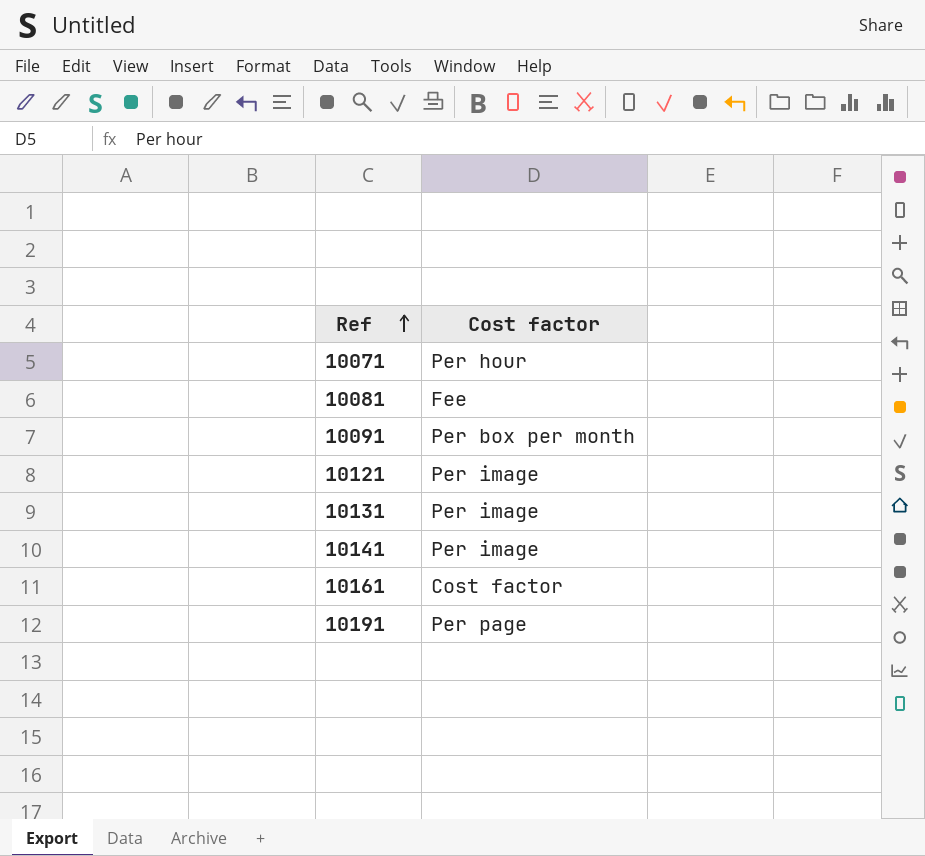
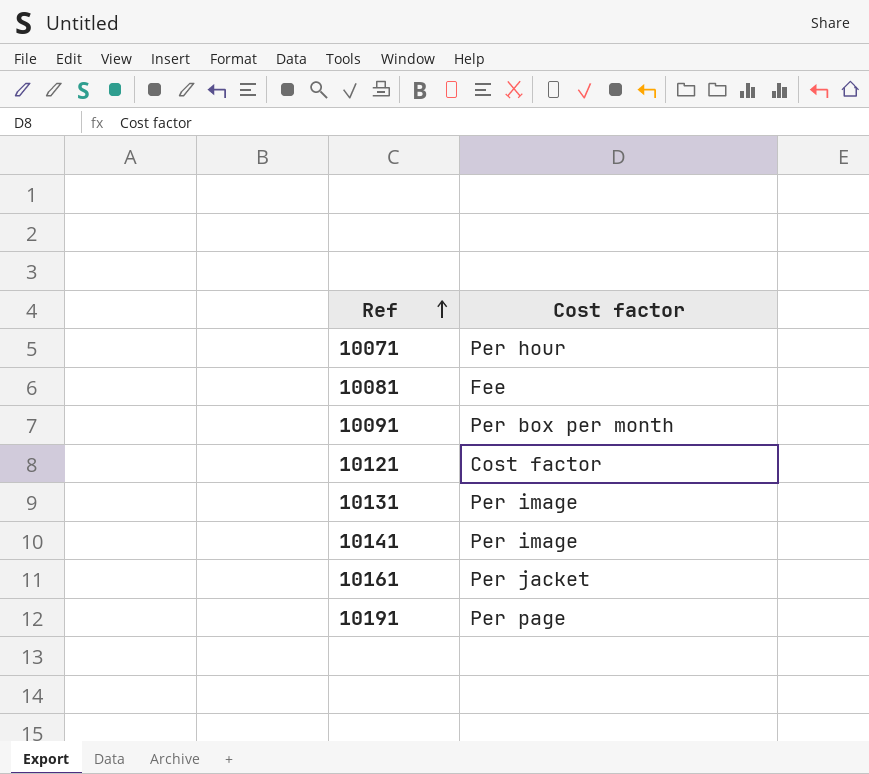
10121 | Cost factor: Per image -> Cost factor
10161 | Cost factor: Cost factor -> Per jacket

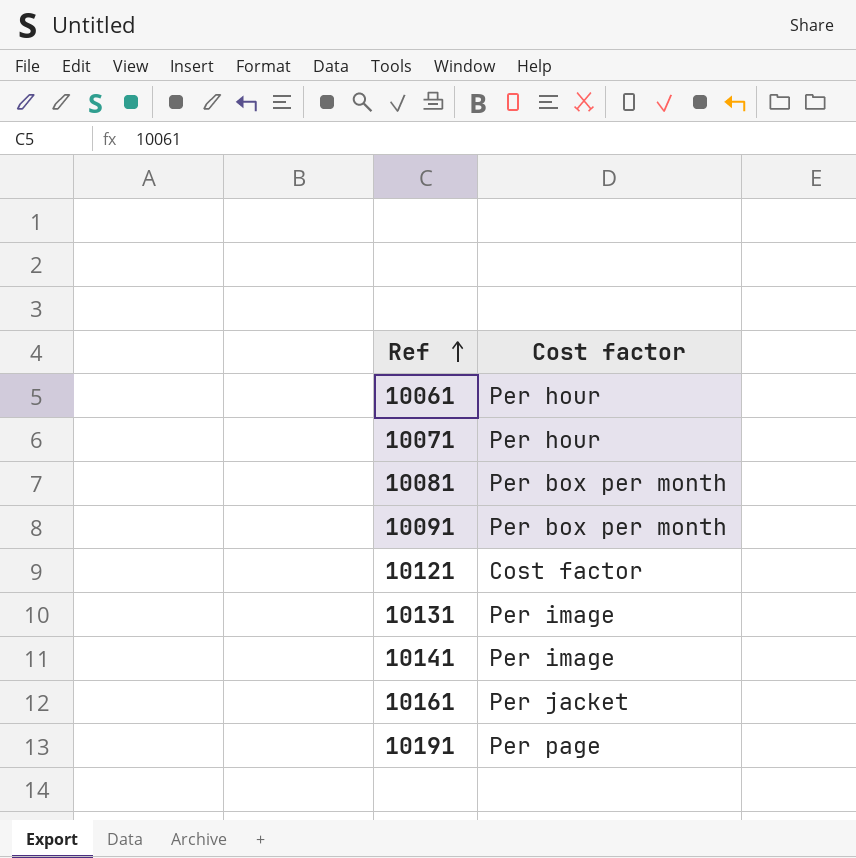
row 10061: none -> Per hour
10081 | Cost factor: Fee -> Per box per month

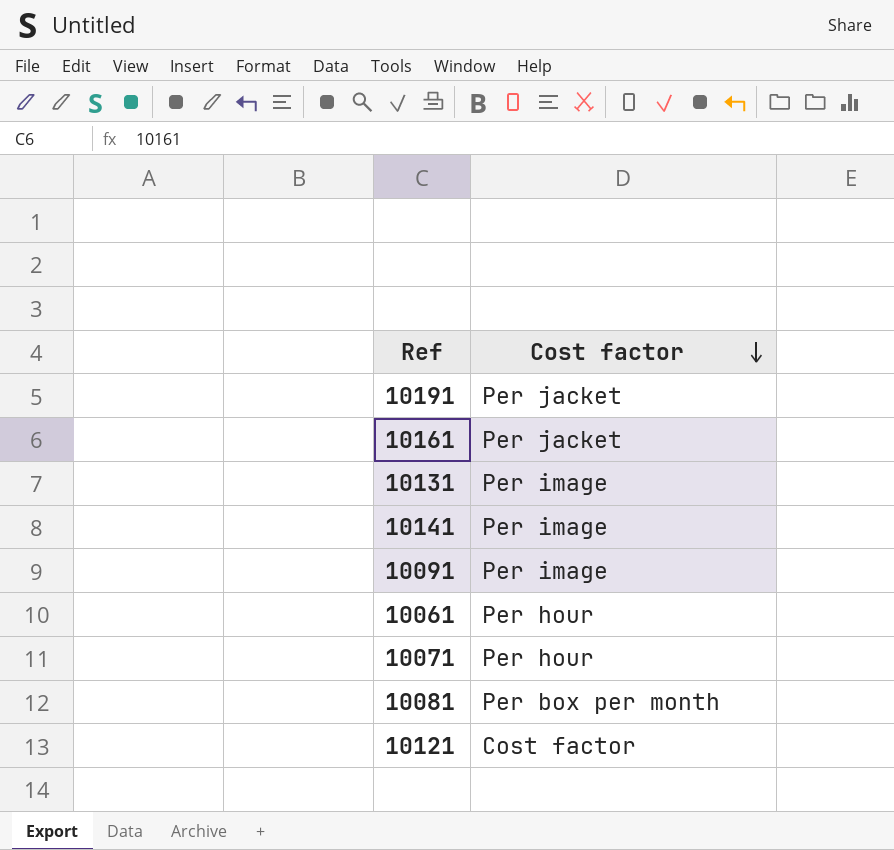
row order: Ref ascending -> Cost factor descending
10191 | Cost factor: Per page -> Per jacket
10091 | Cost factor: Per box per month -> Per image

